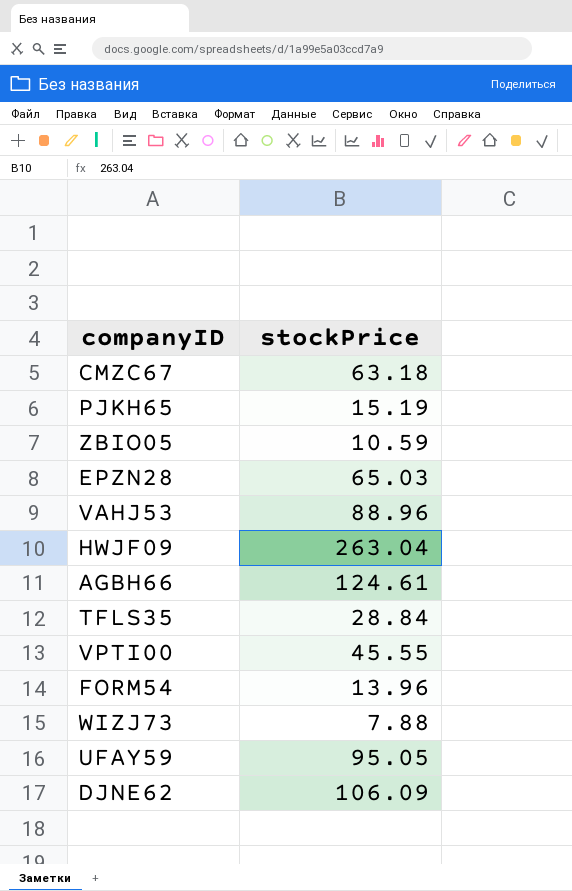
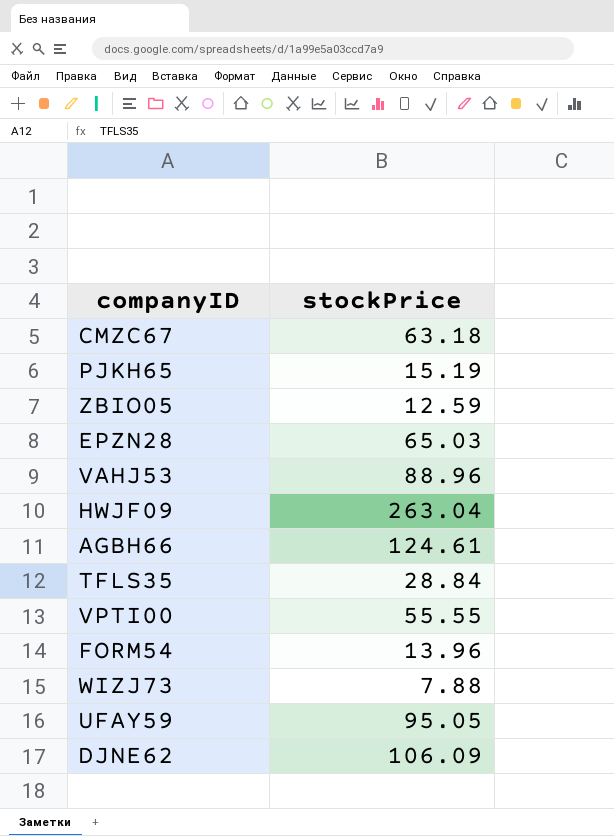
ZBIO05 | stockPrice: 10.59 -> 12.59
VPTI00 | stockPrice: 45.55 -> 55.55

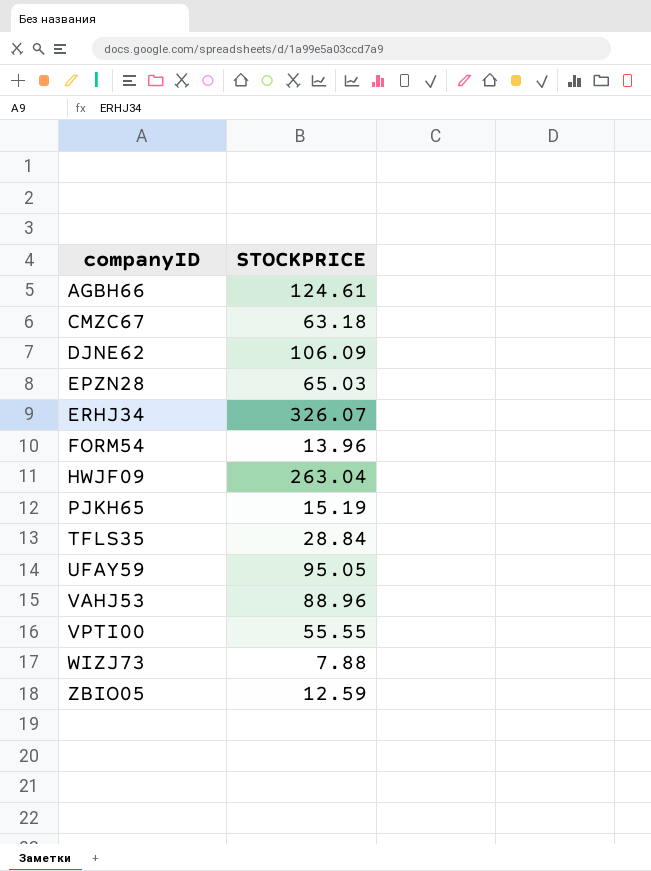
row order: none -> companyID ascending
column name: stockPrice -> STOCKPRICE
row ERHJ34: none -> 326.07

